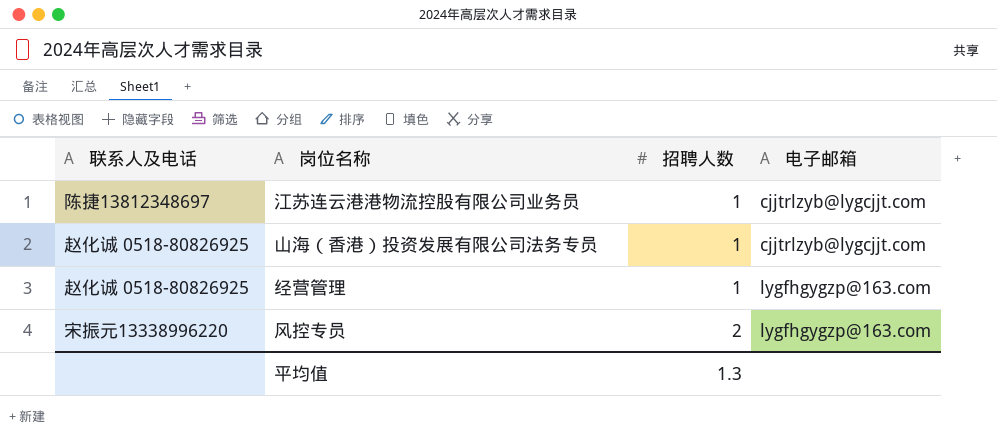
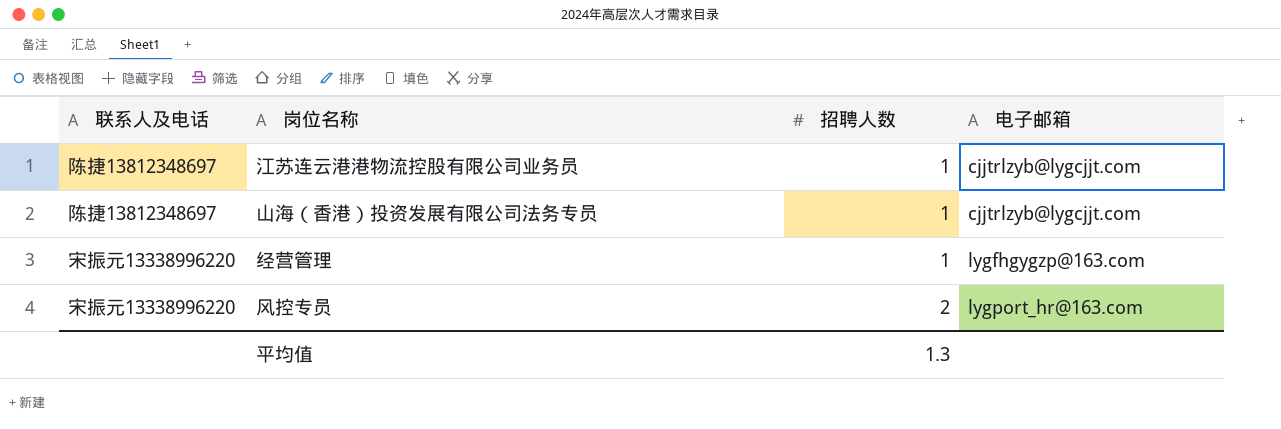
山海（香港）投资发展有限公司法务专员 | 联系人及电话: 赵化诚 0518-80826925 -> 陈捷13812348697
经营管理 | 联系人及电话: 赵化诚 0518-80826925 -> 宋振元13338996220
风控专员 | 电子邮箱: lygfhgygzp@163.com -> lygport_hr@163.com

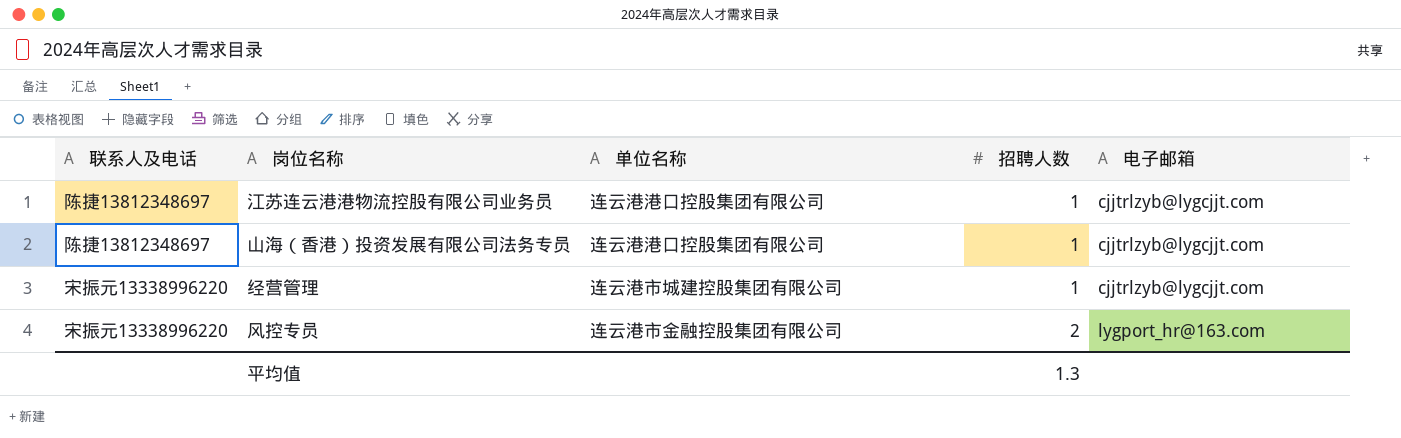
column 单位名称 | position: none -> 3
经营管理 | 电子邮箱: lygfhgygzp@163.com -> cjjtrlzyb@lygcjjt.com

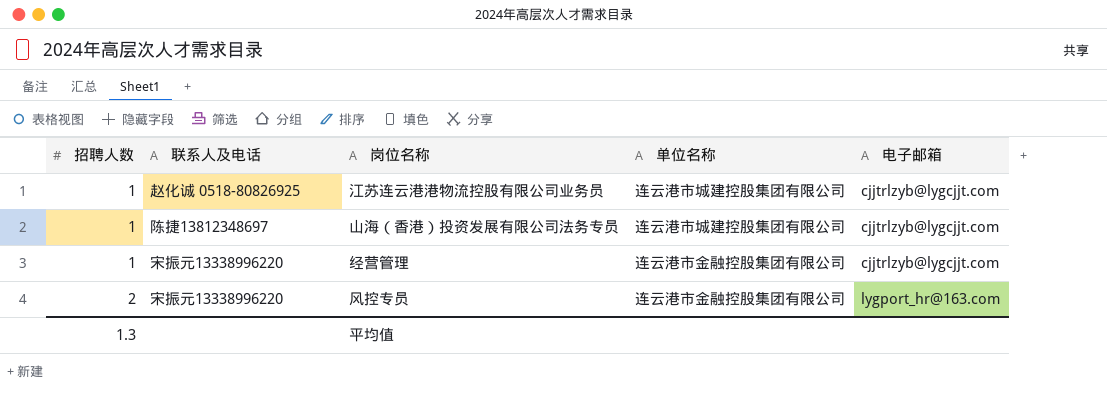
column 招聘人数 | position: 4 -> 1
江苏连云港港物流控股有限公司业务员 | 联系人及电话: 陈捷13812348697 -> 赵化诚 0518-80826925
江苏连云港港物流控股有限公司业务员 | 单位名称: 连云港港口控股集团有限公司 -> 连云港市城建控股集团有限公司
山海（香港）投资发展有限公司法务专员 | 单位名称: 连云港港口控股集团有限公司 -> 连云港市城建控股集团有限公司
经营管理 | 单位名称: 连云港市城建控股集团有限公司 -> 连云港市金融控股集团有限公司

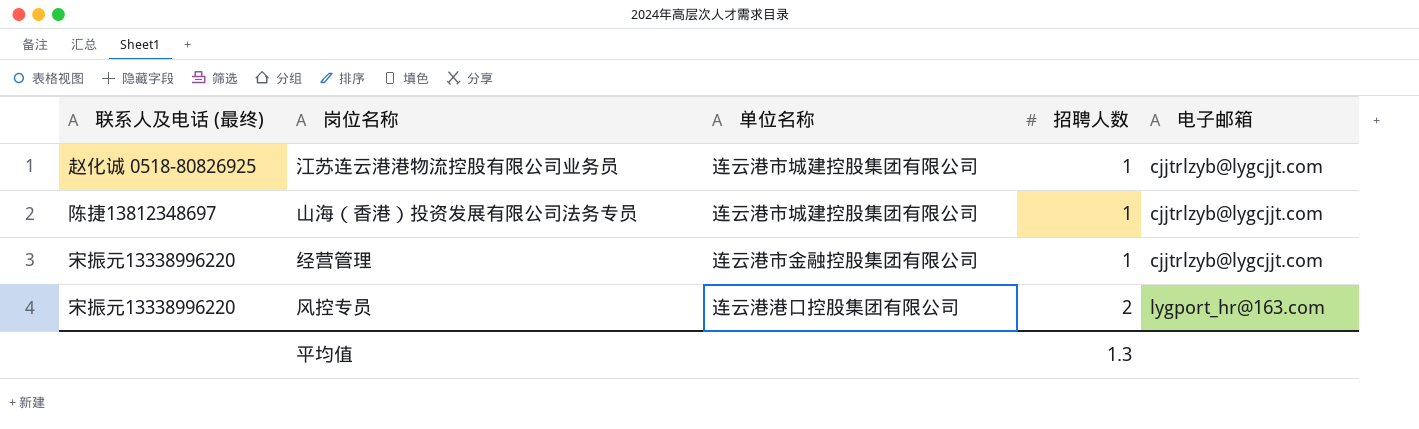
column name: 联系人及电话 -> 联系人及电话 (最终)
column 招聘人数 | position: 1 -> 4
风控专员 | 单位名称: 连云港市金融控股集团有限公司 -> 连云港港口控股集团有限公司

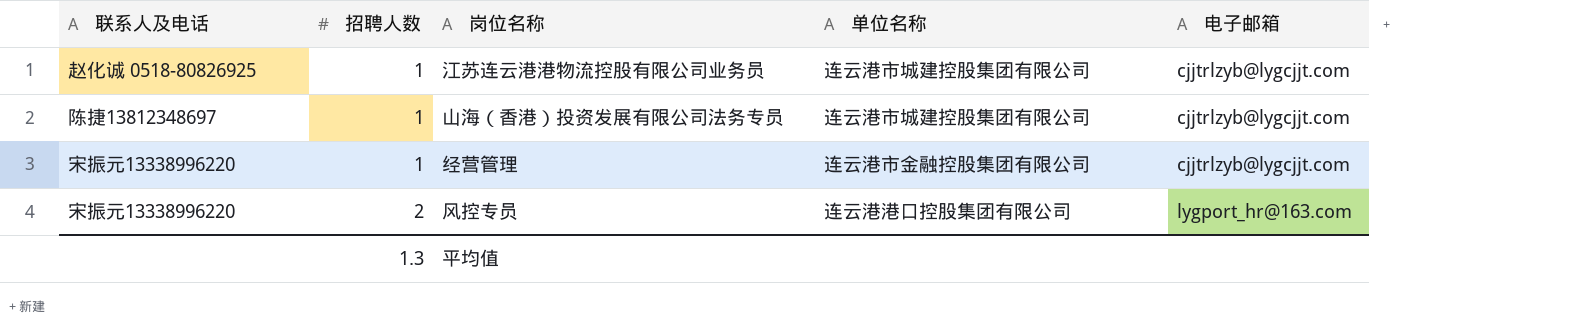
column name: 联系人及电话 (最终) -> 联系人及电话
column 招聘人数 | position: 4 -> 2

